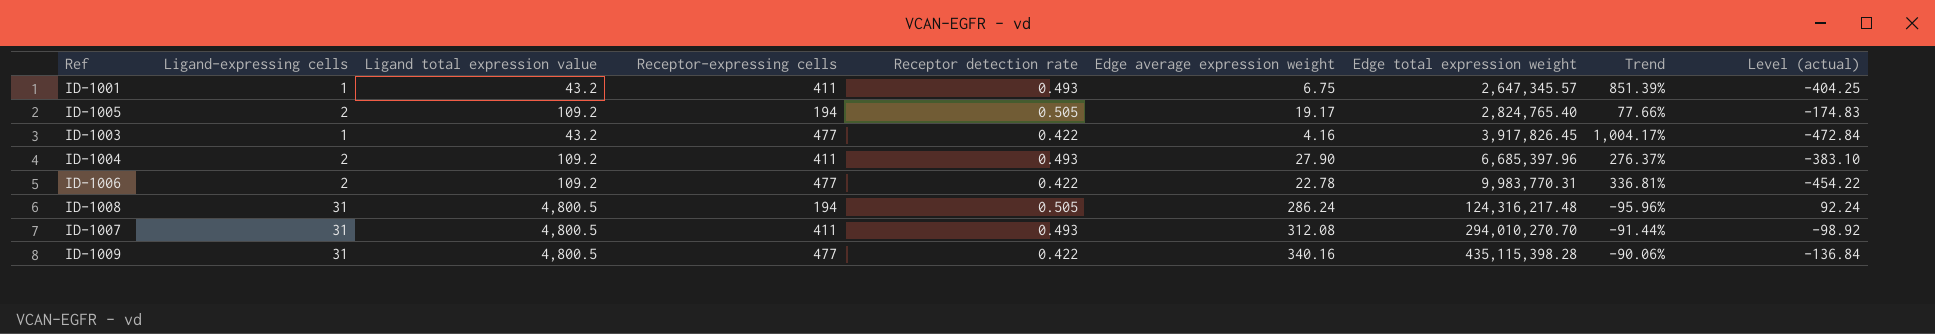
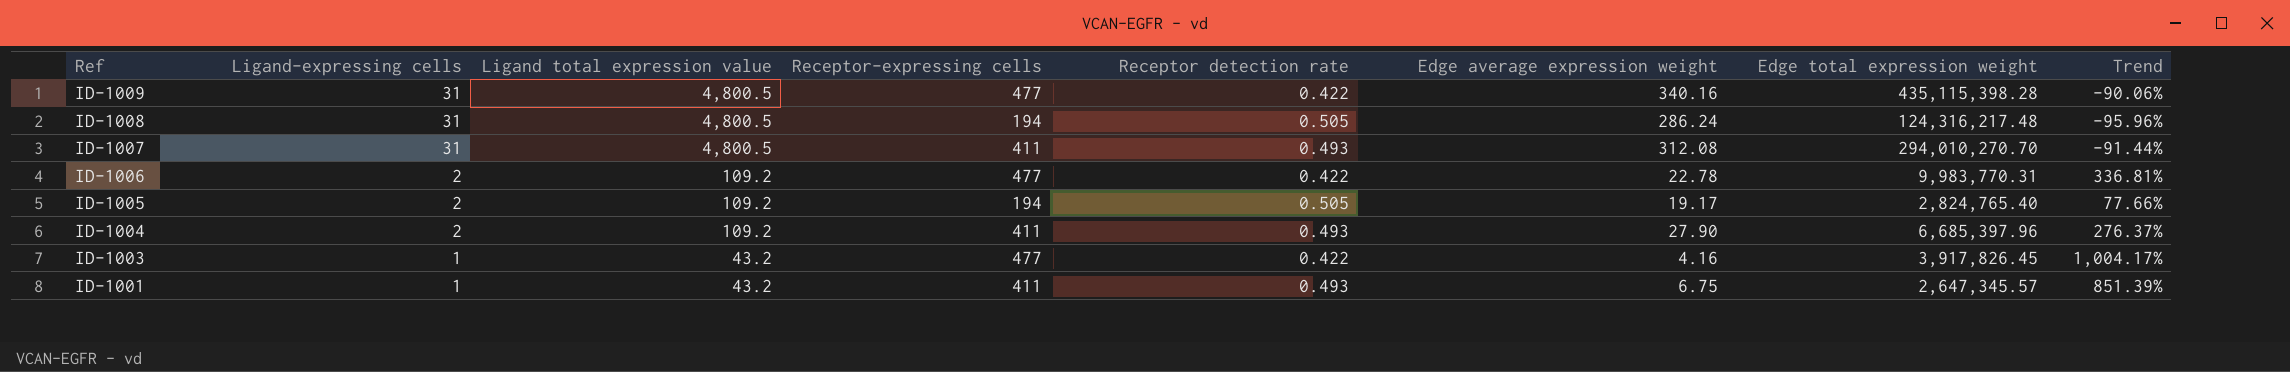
row order: Edge total expression weight ascending -> Ref descending
column Level (actual) | formula: [Edge average expression weight] - [Receptor-expressing cells] -> none

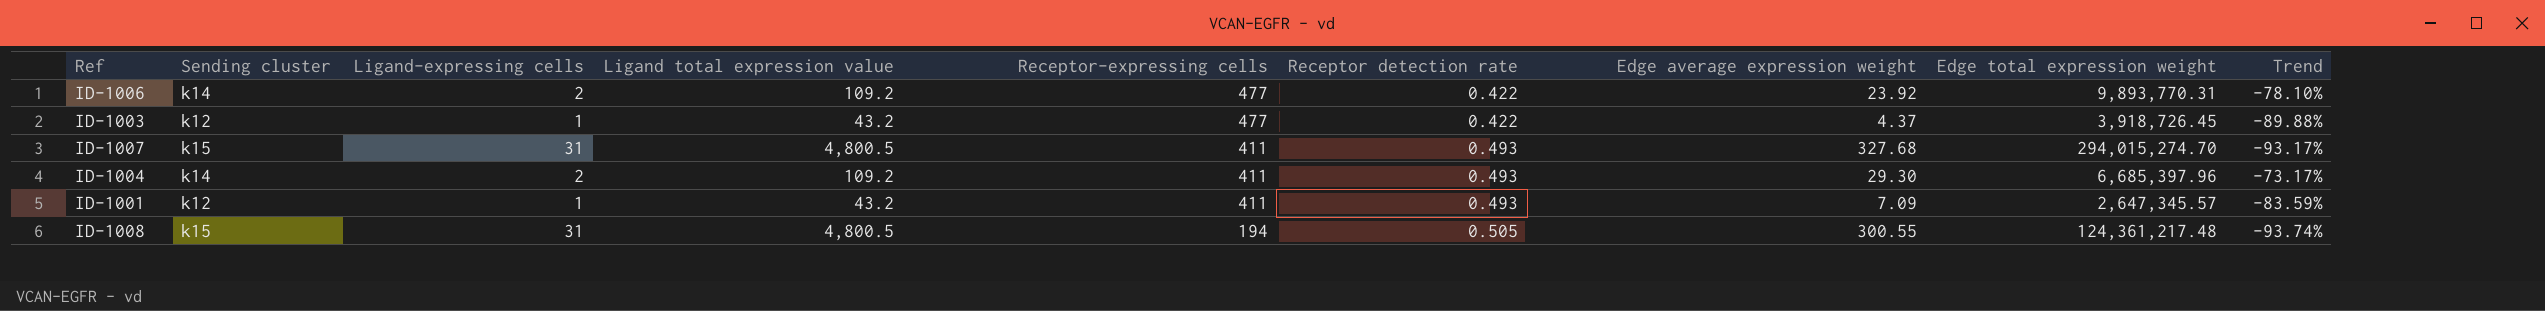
row order: Ref descending -> Receptor-expressing cells descending
column Sending cluster | position: none -> 2
column Trend | formula: ([Receptor-expressing cells] - [Ligand total expression value]) / [Ligand total expression value] -> ([Edge average expression weight] - [Ligand total expression value]) / [Ligand total expression value]
row ID-1009: 31 | 4,800.5 | 477 | 0.422 | 340.16 | 435,115,398.28 | -90.06% -> none
row ID-1005: 2 | 109.2 | 194 | 0.505 | 19.17 | 2,824,765.40 | 77.66% -> none
ID-1006 | Edge average expression weight: 22.78 -> 23.92
ID-1006 | Edge total expression weight: 9,983,770.31 -> 9,893,770.31
ID-1003 | Edge average expression weight: 4.16 -> 4.37
ID-1003 | Edge total expression weight: 3,917,826.45 -> 3,918,726.45
ID-1007 | Edge average expression weight: 312.08 -> 327.68
ID-1007 | Edge total expression weight: 294,010,270.70 -> 294,015,274.70
ID-1004 | Edge average expression weight: 27.90 -> 29.30
ID-1001 | Edge average expression weight: 6.75 -> 7.09
ID-1008 | Edge average expression weight: 286.24 -> 300.55
ID-1008 | Edge total expression weight: 124,316,217.48 -> 124,361,217.48

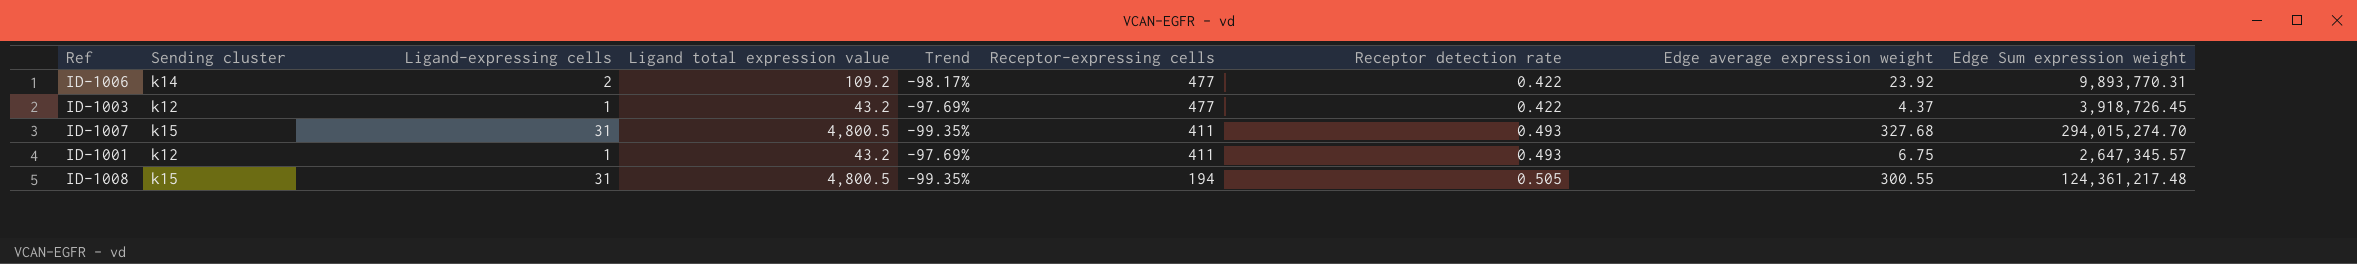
column Trend | formula: ([Edge average expression weight] - [Ligand total expression value]) / [Ligand total expression value] -> ([Ligand-expressing cells] - [Ligand total expression value]) / [Ligand total expression value]
column Trend | position: 9 -> 5
column name: Edge total expression weight -> Edge Sum expression weight
row ID-1004: k14 | 2 | 109.2 | 411 | 0.493 | 29.30 | 6,685,397.96 | -73.17% -> none
ID-1001 | Edge average expression weight: 7.09 -> 6.75

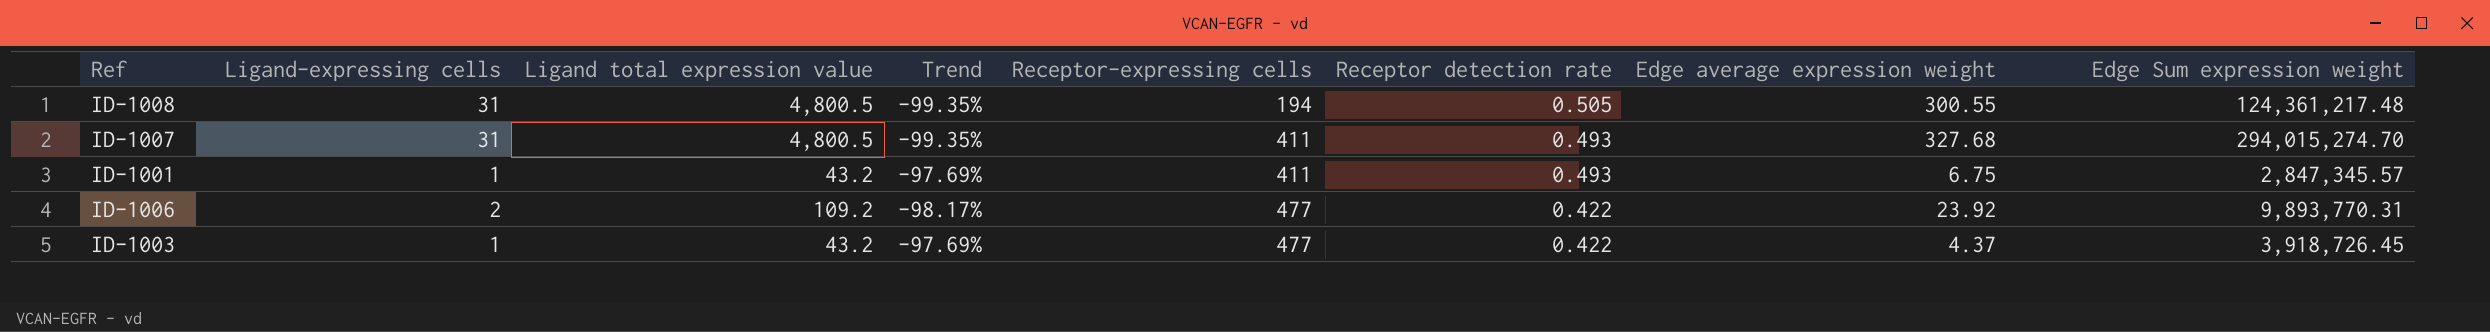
row order: Receptor-expressing cells descending -> Receptor-expressing cells ascending
column Sending cluster | position: 2 -> none
ID-1001 | Edge Sum expression weight: 2,647,345.57 -> 2,847,345.57

